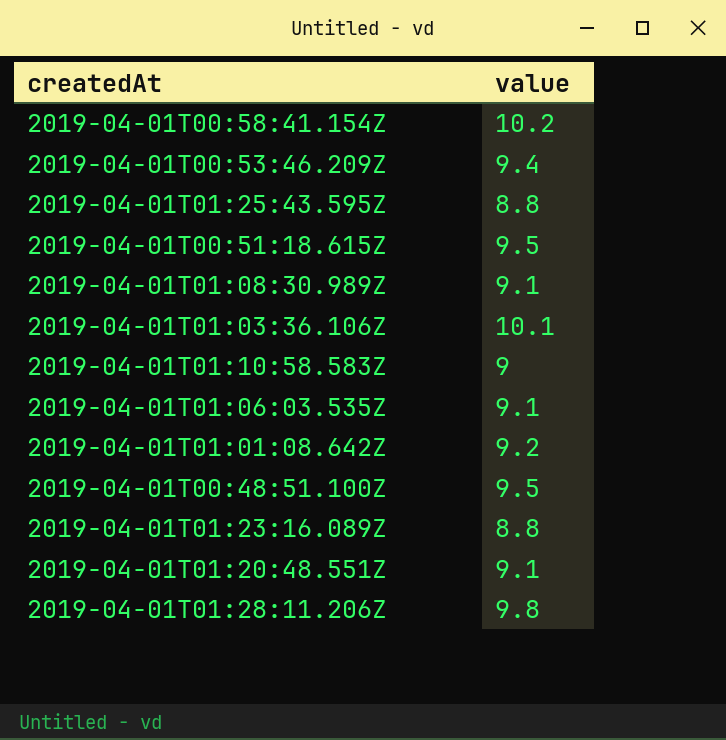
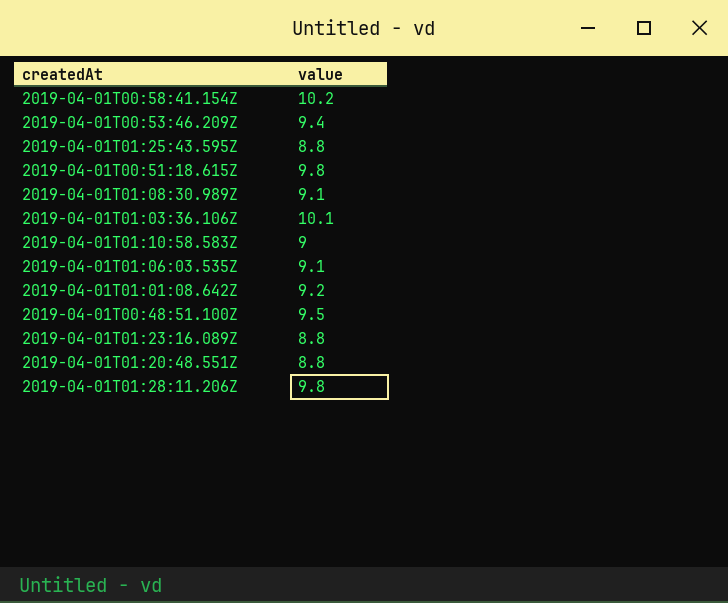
2019-04-01T00:51:18.615Z | value: 9.5 -> 9.8
2019-04-01T01:20:48.551Z | value: 9.1 -> 8.8

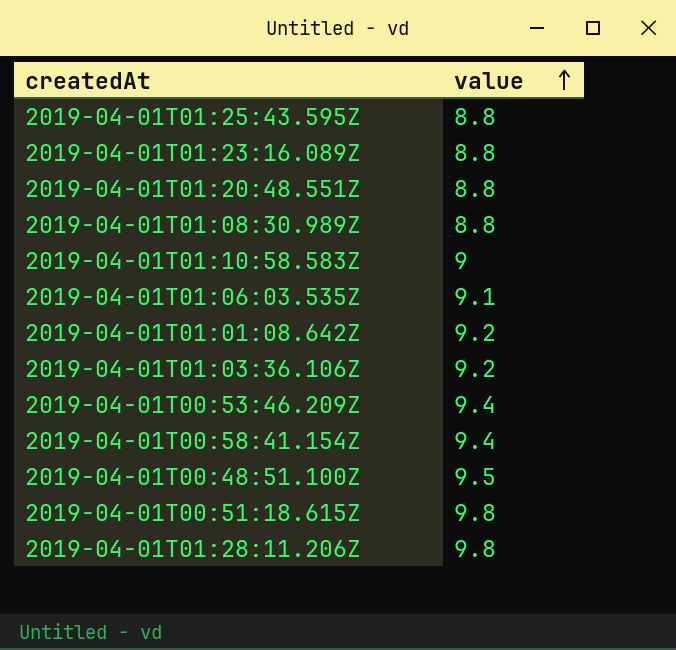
row order: none -> value ascending
2019-04-01T01:08:30.989Z | value: 9.1 -> 8.8
2019-04-01T01:03:36.106Z | value: 10.1 -> 9.2
2019-04-01T00:58:41.154Z | value: 10.2 -> 9.4

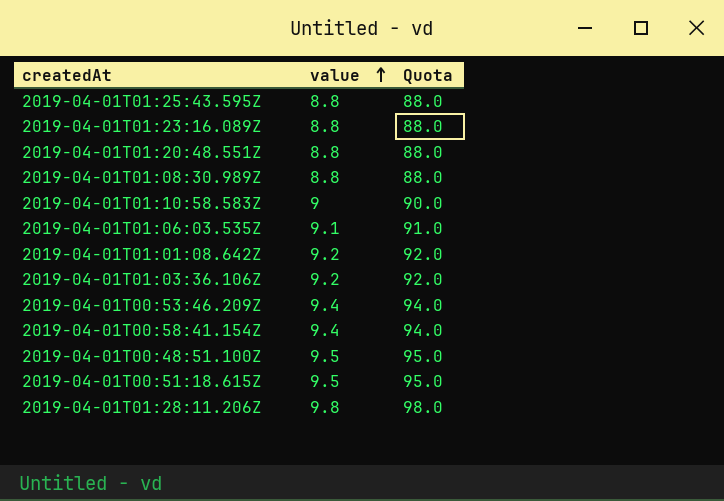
column Quota | formula: none -> [value] * 10
2019-04-01T00:51:18.615Z | value: 9.8 -> 9.5

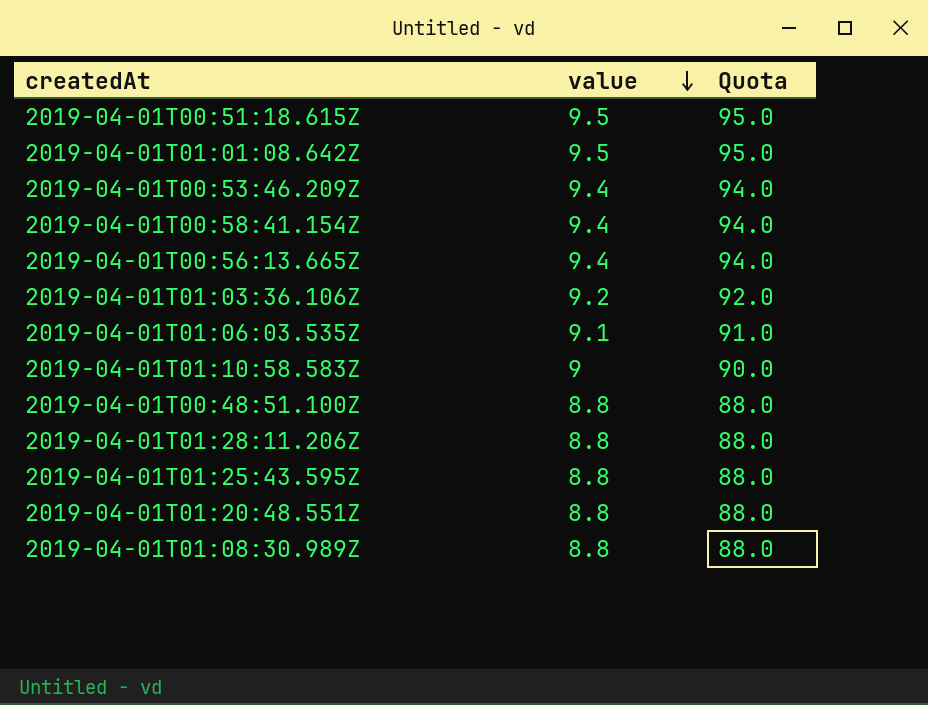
row order: value ascending -> value descending
row 2019-04-01T01:23:16.089Z: 8.8 | 88.0 -> none
2019-04-01T01:01:08.642Z | value: 9.2 -> 9.5
2019-04-01T01:01:08.642Z | Quota: 92.0 -> 95.0
row 2019-04-01T00:56:13.665Z: none -> 9.4 | 94.0
2019-04-01T00:48:51.100Z | value: 9.5 -> 8.8
2019-04-01T00:48:51.100Z | Quota: 95.0 -> 88.0
2019-04-01T01:28:11.206Z | value: 9.8 -> 8.8
2019-04-01T01:28:11.206Z | Quota: 98.0 -> 88.0

